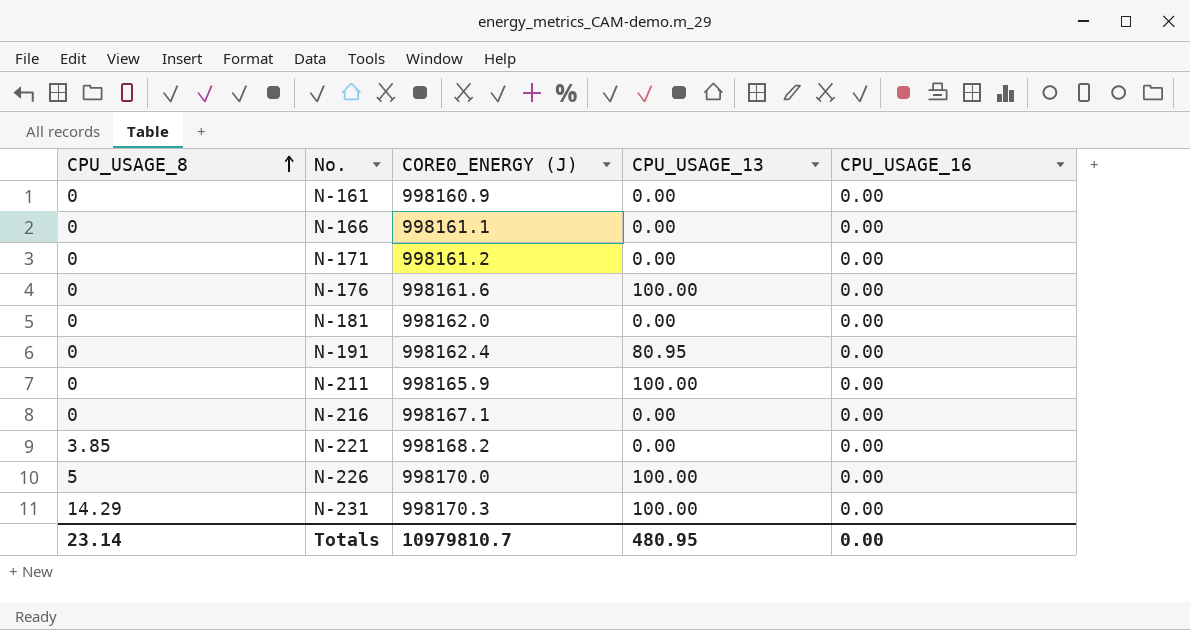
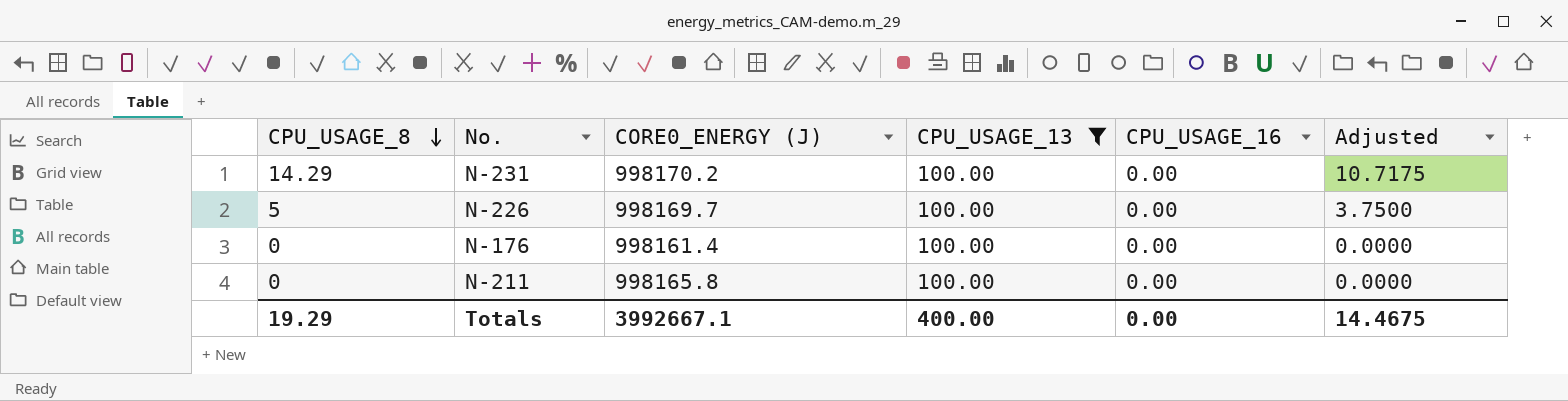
filter: none -> CPU_USAGE_13 = 100.00
row order: CPU_USAGE_8 ascending -> CPU_USAGE_8 descending
column Adjusted | formula: none -> [CPU_USAGE_8] * 0.75
N-231 | CORE0_ENERGY (J): 998170.3 -> 998170.2
N-226 | CORE0_ENERGY (J): 998170.0 -> 998169.7
N-176 | CORE0_ENERGY (J): 998161.6 -> 998161.4
N-211 | CORE0_ENERGY (J): 998165.9 -> 998165.8
Totals | CPU_USAGE_8: 23.14 -> 19.29
Totals | CORE0_ENERGY (J): 10979810.7 -> 3992667.1
Totals | CPU_USAGE_13: 480.95 -> 400.00

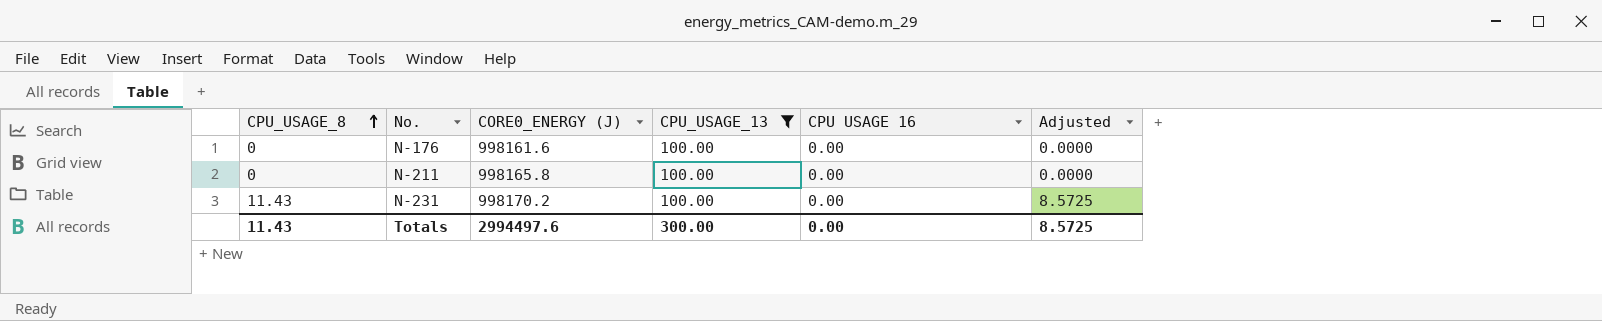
row order: CPU_USAGE_8 descending -> CPU_USAGE_8 ascending
column name: CPU_USAGE_16 -> CPU USAGE 16
row N-226: 5 | 998169.7 | 100.00 | 0.00 | 3.7500 -> none
N-176 | CORE0_ENERGY (J): 998161.4 -> 998161.6
N-231 | CPU_USAGE_8: 14.29 -> 11.43
N-231 | Adjusted: 10.7175 -> 8.5725
Totals | CPU_USAGE_8: 19.29 -> 11.43
Totals | CORE0_ENERGY (J): 3992667.1 -> 2994497.6
Totals | CPU_USAGE_13: 400.00 -> 300.00
Totals | Adjusted: 14.4675 -> 8.5725

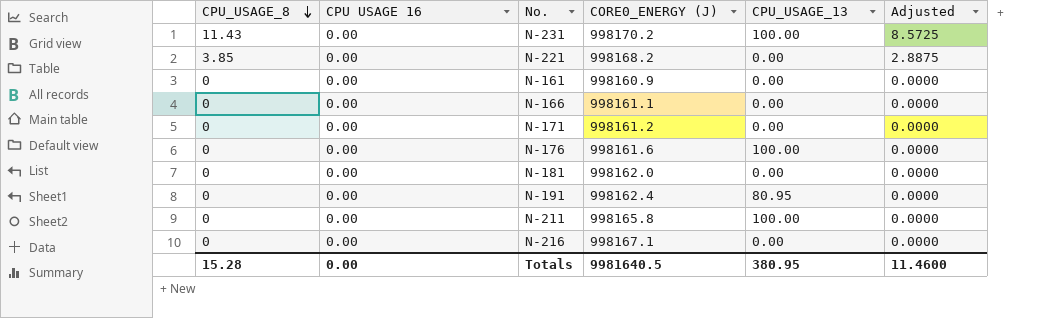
filter: CPU_USAGE_13 = 100.00 -> none
row order: CPU_USAGE_8 ascending -> CPU_USAGE_8 descending
column CPU USAGE 16 | position: 5 -> 2
Totals | CPU_USAGE_8: 11.43 -> 15.28
Totals | CORE0_ENERGY (J): 2994497.6 -> 9981640.5
Totals | CPU_USAGE_13: 300.00 -> 380.95
Totals | Adjusted: 8.5725 -> 11.4600

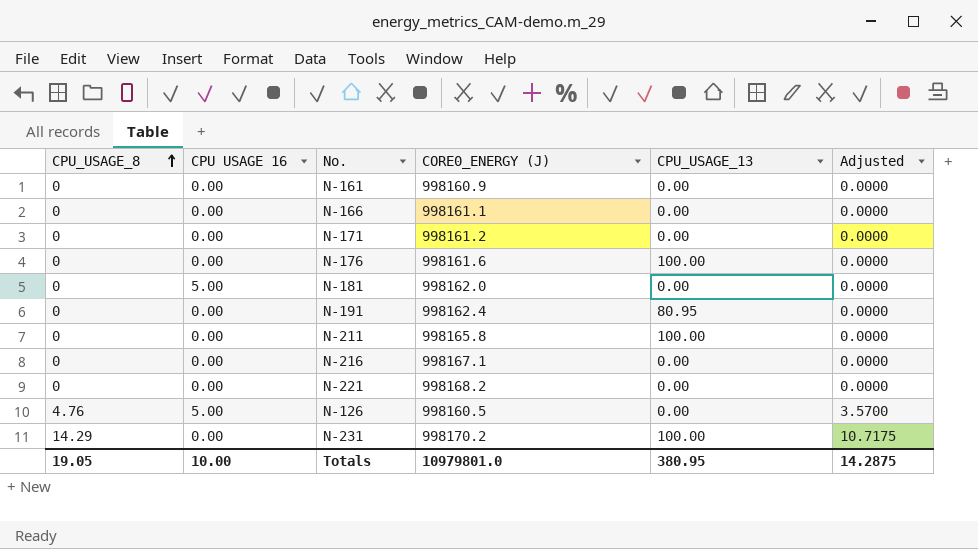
row order: CPU_USAGE_8 descending -> CPU_USAGE_8 ascending
N-181 | CPU USAGE 16: 0.00 -> 5.00
N-221 | CPU_USAGE_8: 3.85 -> 0
N-221 | Adjusted: 2.8875 -> 0.0000
row N-126: none -> 4.76 | 5.00 | 998160.5 | 0.00 | 3.5700
N-231 | CPU_USAGE_8: 11.43 -> 14.29
N-231 | Adjusted: 8.5725 -> 10.7175
Totals | CPU_USAGE_8: 15.28 -> 19.05
Totals | CPU USAGE 16: 0.00 -> 10.00
Totals | CORE0_ENERGY (J): 9981640.5 -> 10979801.0
Totals | Adjusted: 11.4600 -> 14.2875

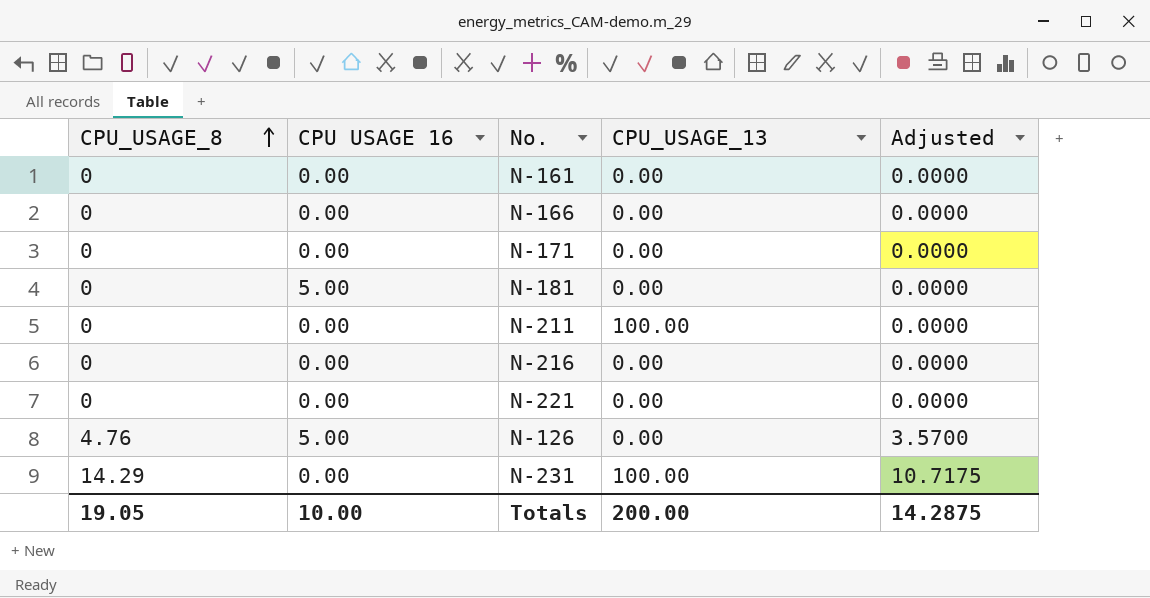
column CORE0_ENERGY (J) | position: 4 -> none
row N-176: 0 | 0.00 | 998161.6 | 100.00 | 0.0000 -> none
row N-191: 0 | 0.00 | 998162.4 | 80.95 | 0.0000 -> none
Totals | CPU_USAGE_13: 380.95 -> 200.00

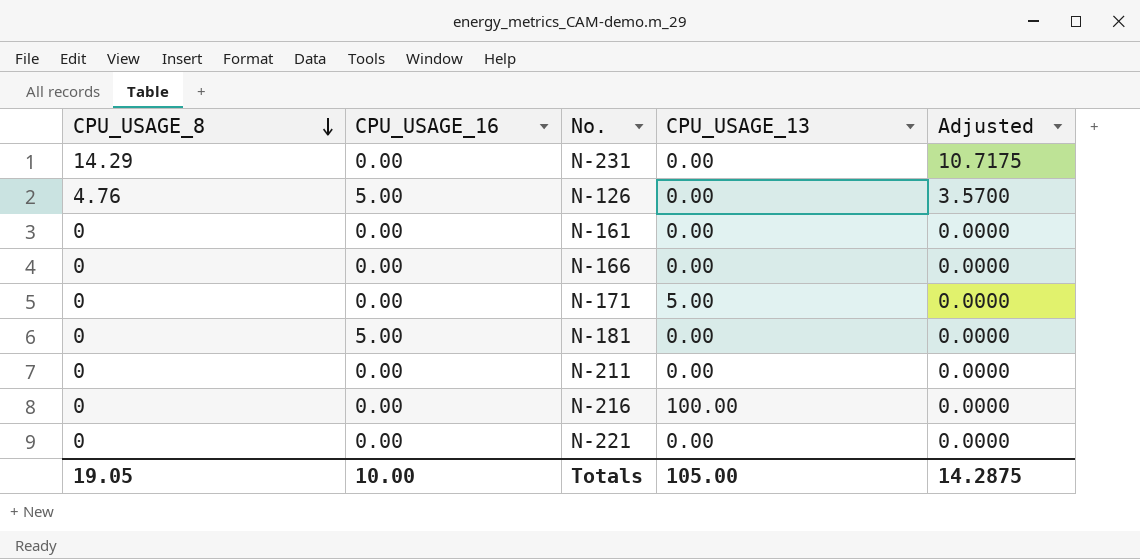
row order: CPU_USAGE_8 ascending -> CPU_USAGE_8 descending
column name: CPU USAGE 16 -> CPU_USAGE_16
N-231 | CPU_USAGE_13: 100.00 -> 0.00
N-171 | CPU_USAGE_13: 0.00 -> 5.00
N-211 | CPU_USAGE_13: 100.00 -> 0.00
N-216 | CPU_USAGE_13: 0.00 -> 100.00
Totals | CPU_USAGE_13: 200.00 -> 105.00

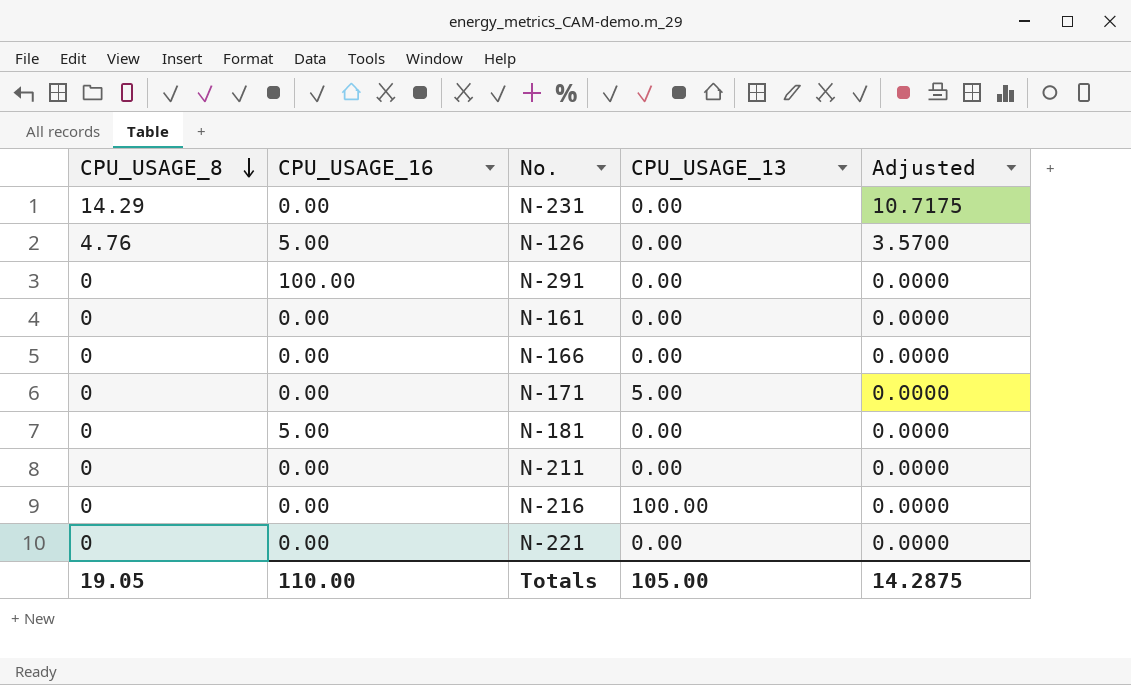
row N-291: none -> 0 | 100.00 | 0.00 | 0.0000
Totals | CPU_USAGE_16: 10.00 -> 110.00

